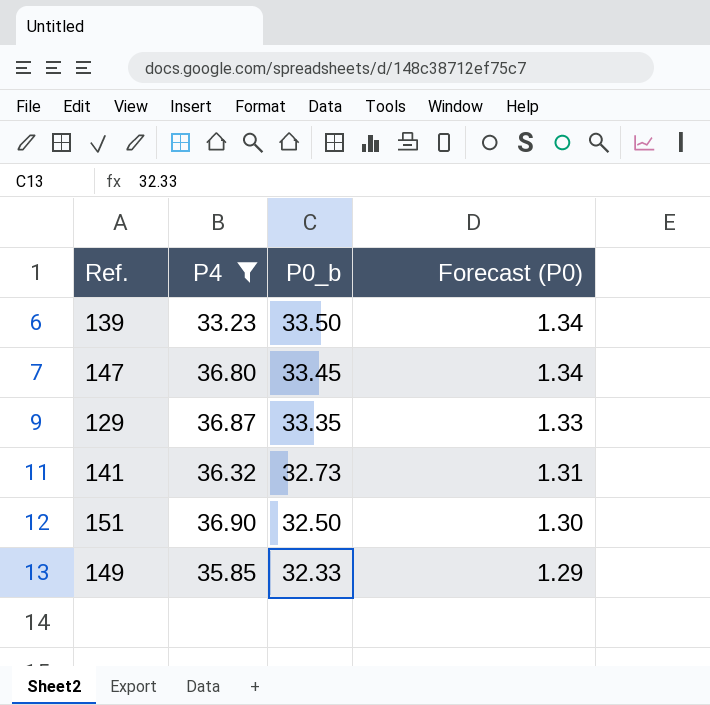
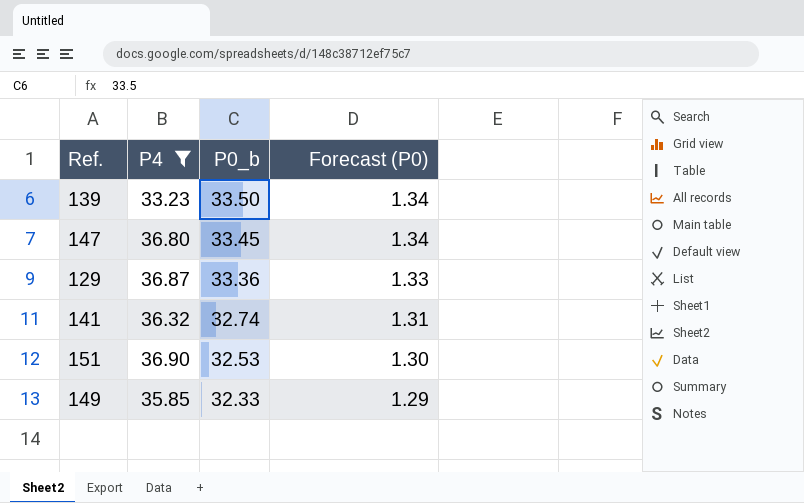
129 | P0_b: 33.35 -> 33.36
141 | P0_b: 32.73 -> 32.74
151 | P0_b: 32.50 -> 32.53

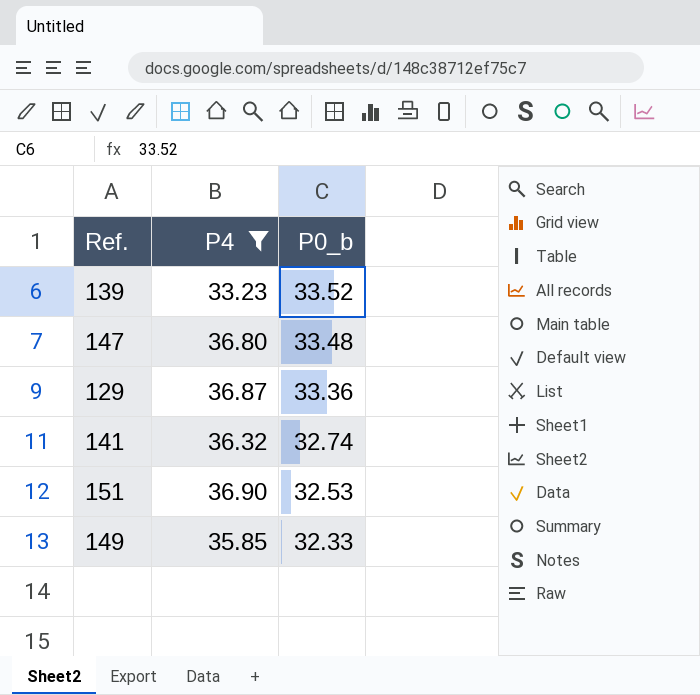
column Forecast (P0) | formula: [P0_b] * 0.04 -> none
139 | P0_b: 33.50 -> 33.52
147 | P0_b: 33.45 -> 33.48

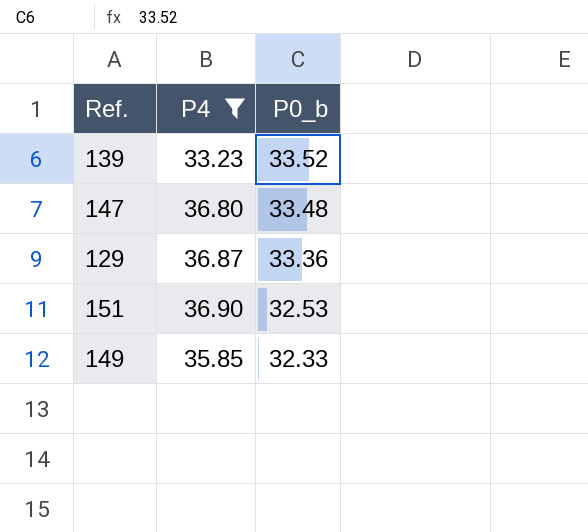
row 141: 36.32 | 32.74 -> none

